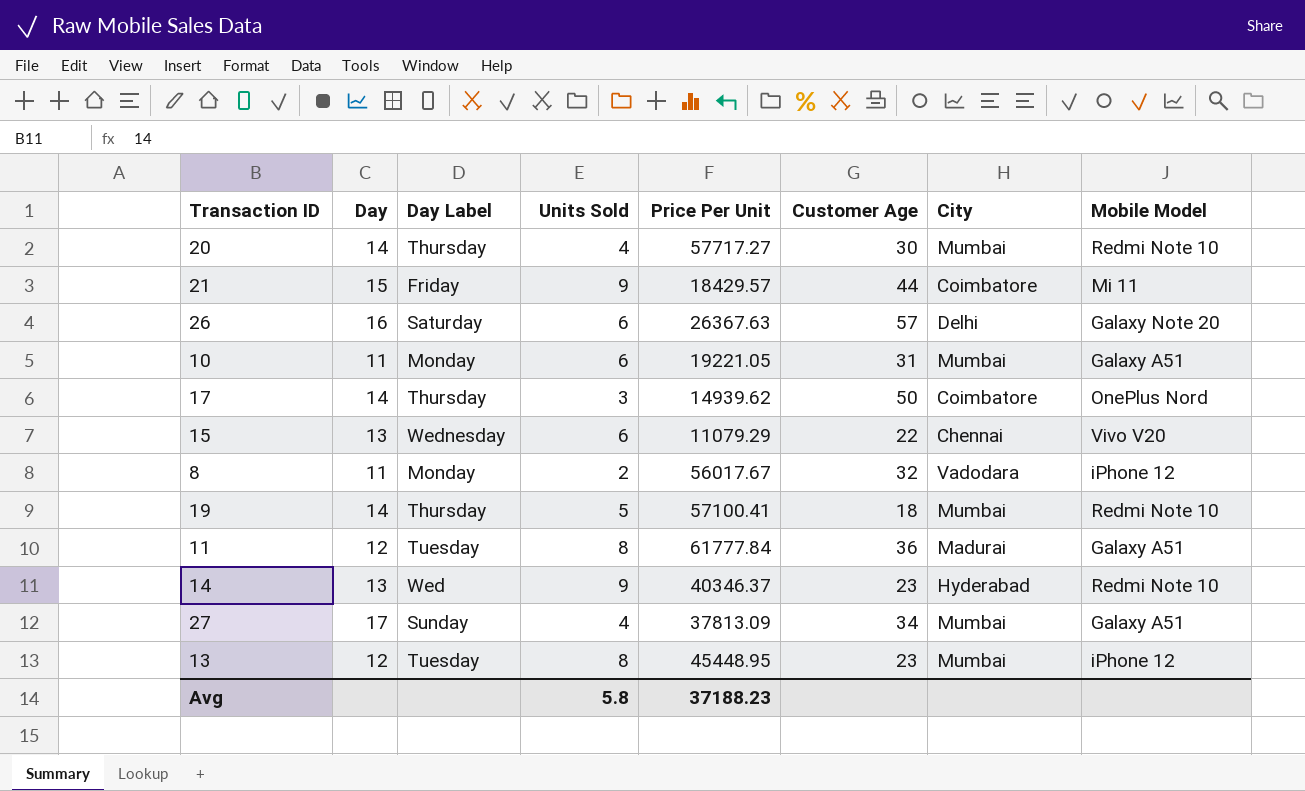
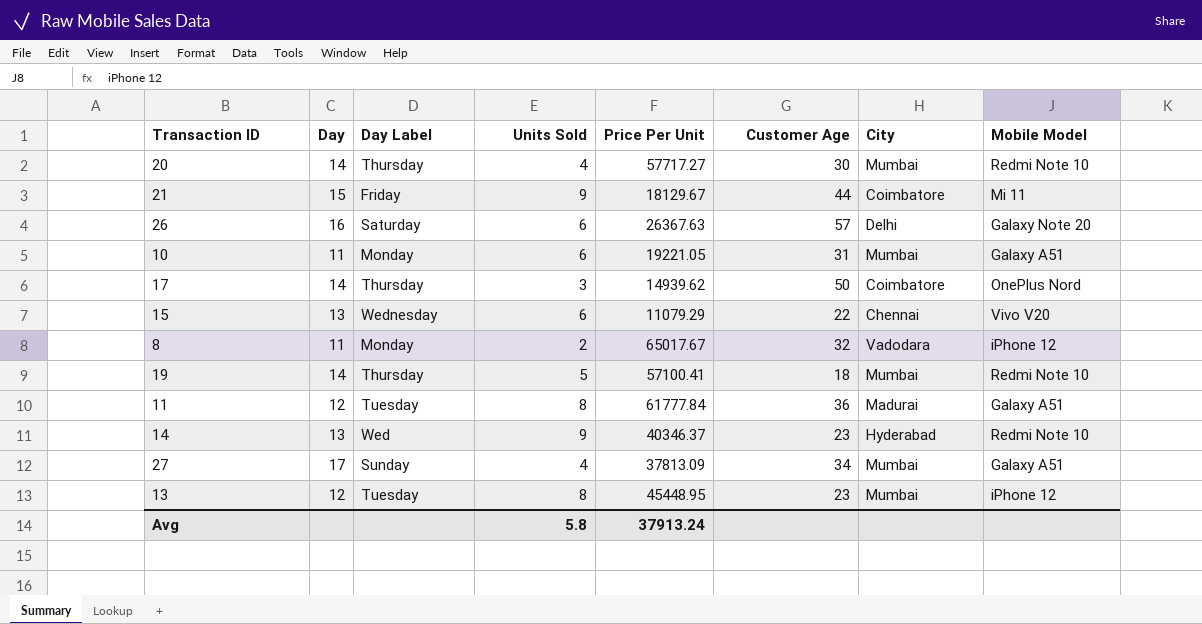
21 | Price Per Unit: 18429.57 -> 18129.67
8 | Price Per Unit: 56017.67 -> 65017.67
Avg | Price Per Unit: 37188.23 -> 37913.24

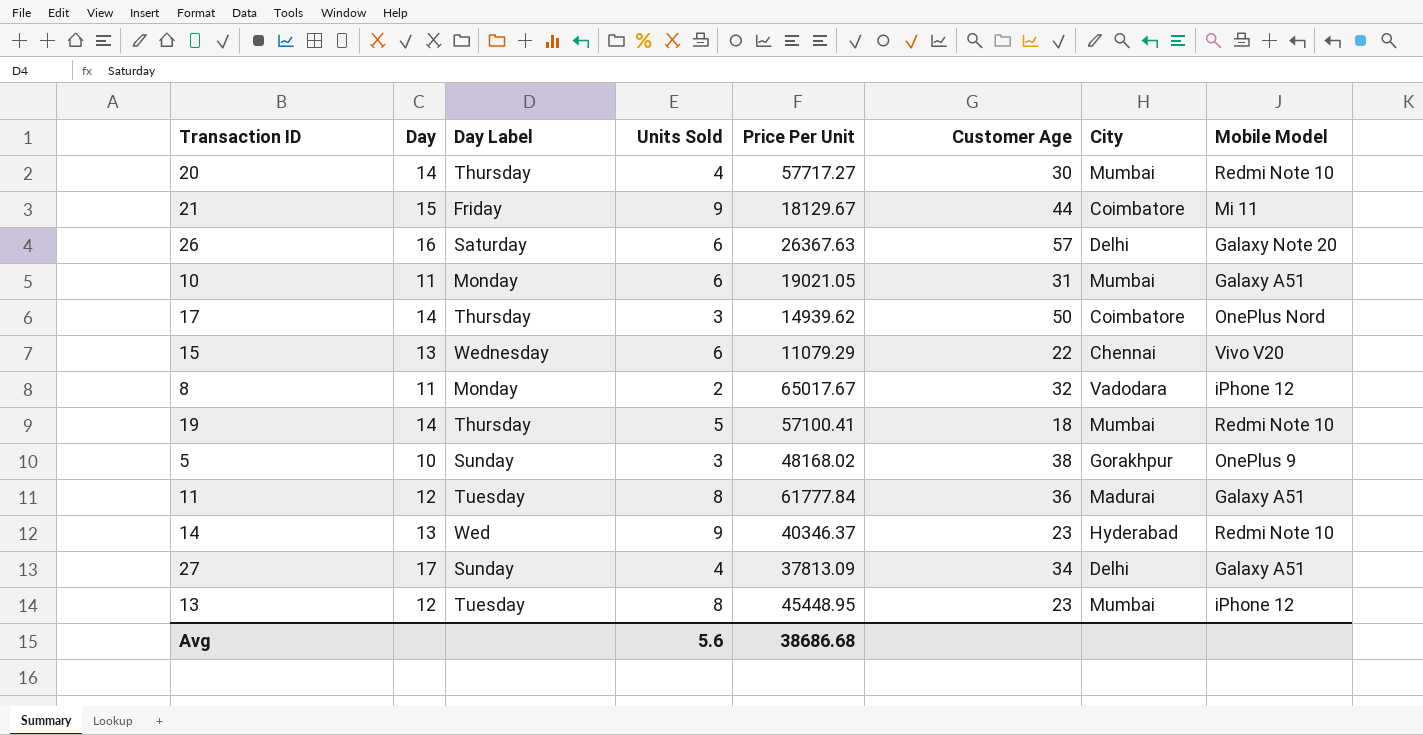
10 | Price Per Unit: 19221.05 -> 19021.05
row 5: none -> 10 | Sunday | 3 | 48168.02 | 38 | Gorakhpur | OnePlus 9
27 | City: Mumbai -> Delhi
Avg | Units Sold: 5.8 -> 5.6
Avg | Price Per Unit: 37913.24 -> 38686.68

